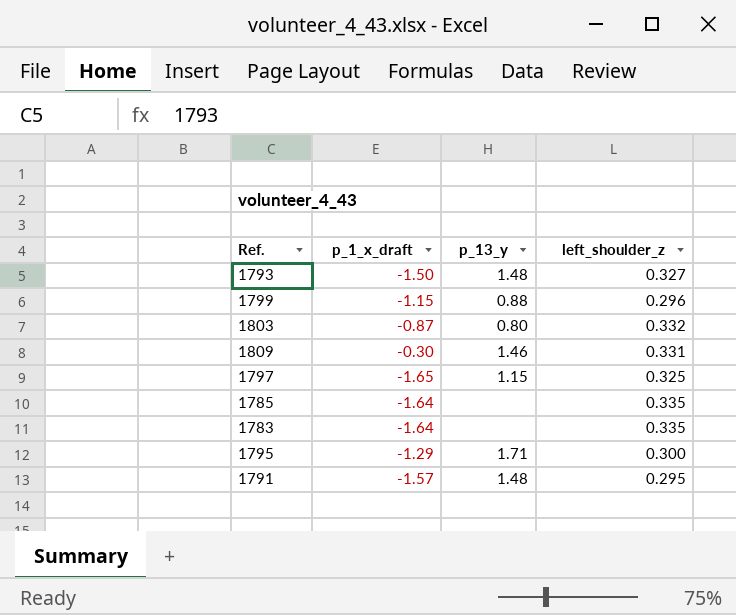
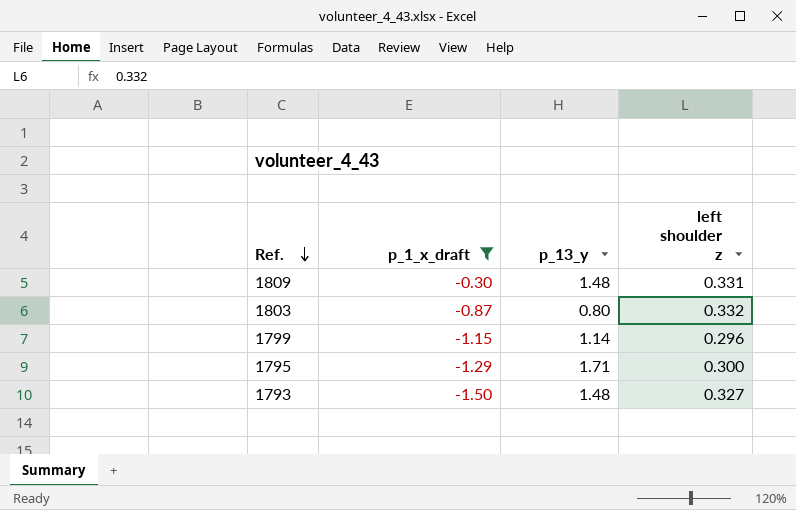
filter: none -> p_1_x_draft >= -1.50
row order: none -> Ref. descending
column name: left_shoulder_z -> left shoulder z
1809 | p_13_y: 1.46 -> 1.48
1799 | p_13_y: 0.88 -> 1.14

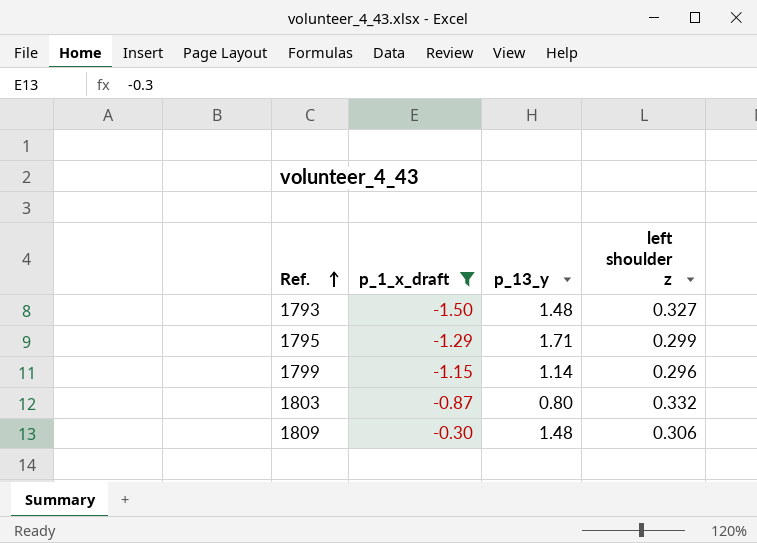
row order: Ref. descending -> Ref. ascending
1795 | left shoulder z: 0.300 -> 0.299
1809 | left shoulder z: 0.331 -> 0.306

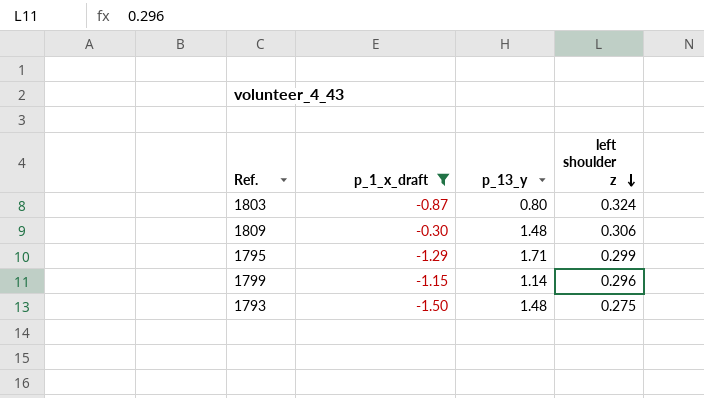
row order: Ref. ascending -> left shoulder z descending
1803 | left shoulder z: 0.332 -> 0.324
1793 | left shoulder z: 0.327 -> 0.275

